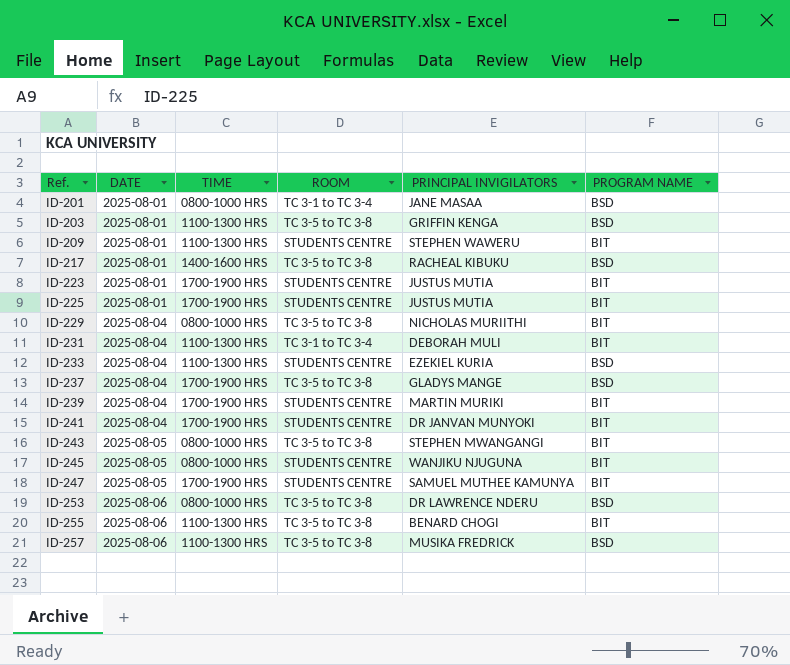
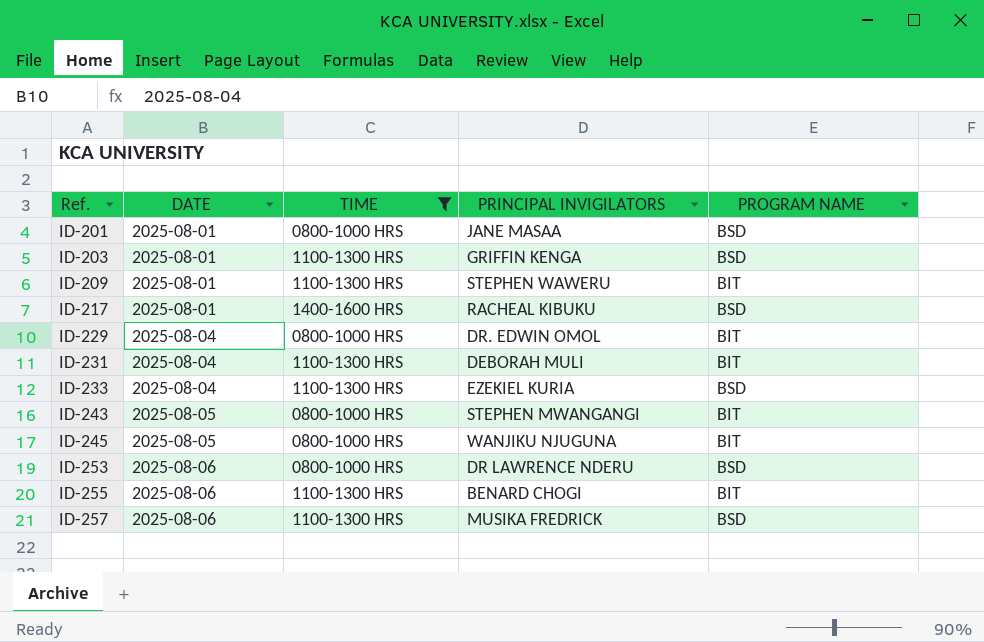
filter: none -> TIME != 1700-1900 HRS
column ROOM | position: 4 -> none
ID-229 | PRINCIPAL INVIGILATORS: NICHOLAS MURIITHI -> DR. EDWIN OMOL

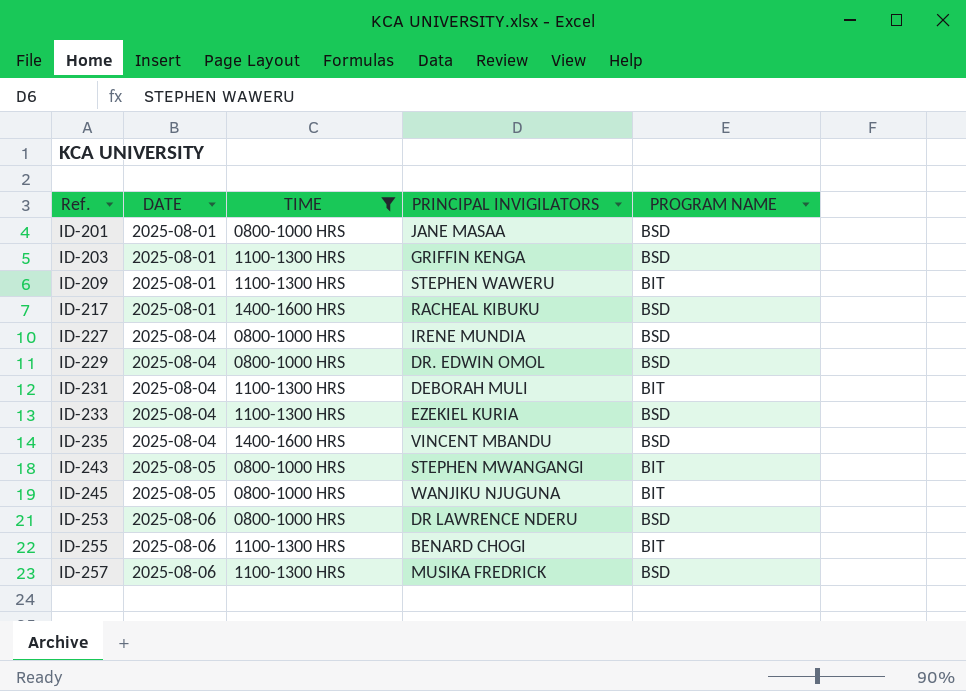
row ID-227: none -> 2025-08-04 | 0800-1000 HRS | IRENE MUNDIA | BSD
ID-229 | PROGRAM NAME: BIT -> BSD
row ID-235: none -> 2025-08-04 | 1400-1600 HRS | VINCENT MBANDU | BSD

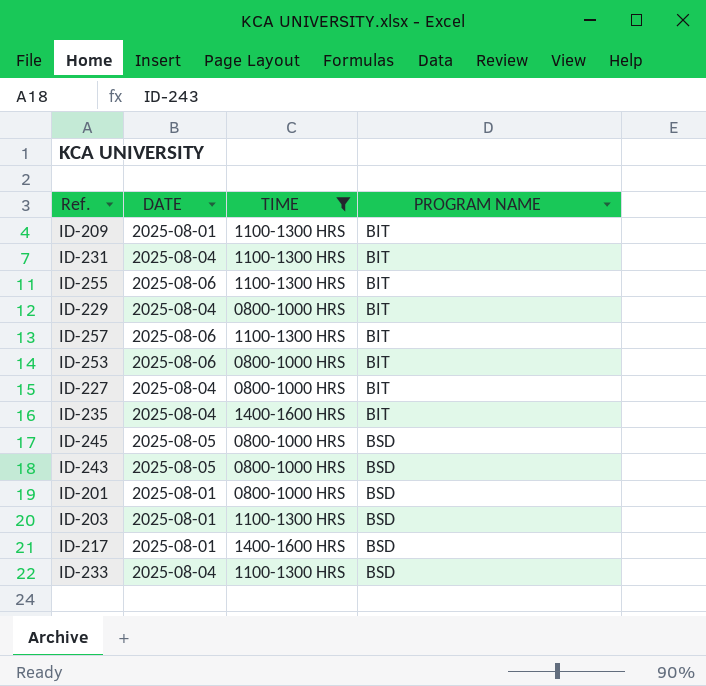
row order: Ref. ascending -> PROGRAM NAME ascending
column PRINCIPAL INVIGILATORS | position: 4 -> none
ID-229 | PROGRAM NAME: BSD -> BIT
ID-257 | PROGRAM NAME: BSD -> BIT
ID-253 | PROGRAM NAME: BSD -> BIT
ID-227 | PROGRAM NAME: BSD -> BIT
ID-235 | PROGRAM NAME: BSD -> BIT
ID-245 | PROGRAM NAME: BIT -> BSD
ID-243 | PROGRAM NAME: BIT -> BSD

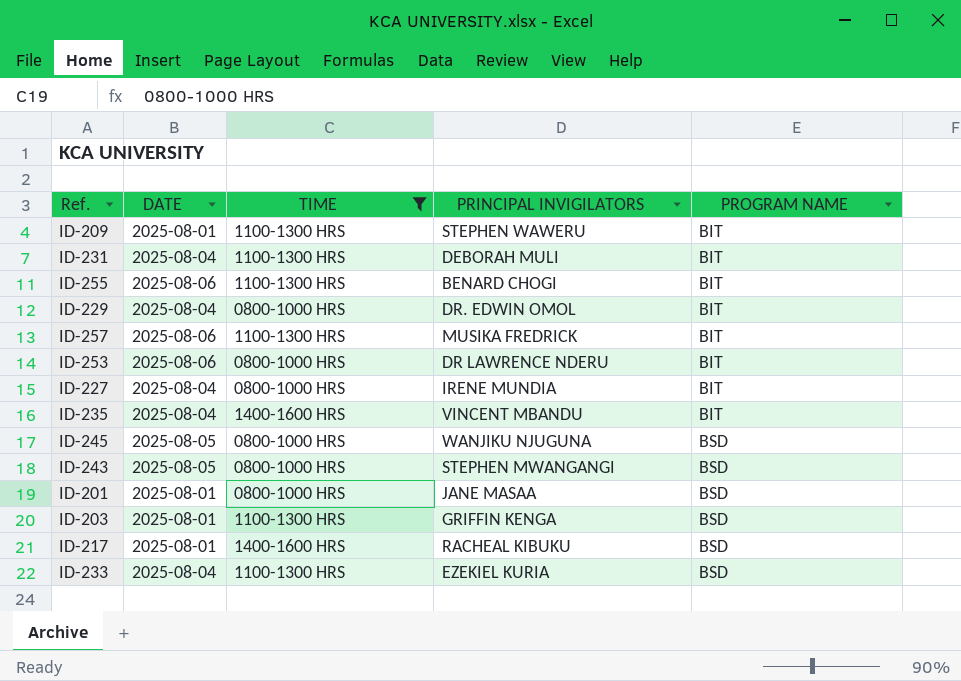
column PRINCIPAL INVIGILATORS | position: none -> 4

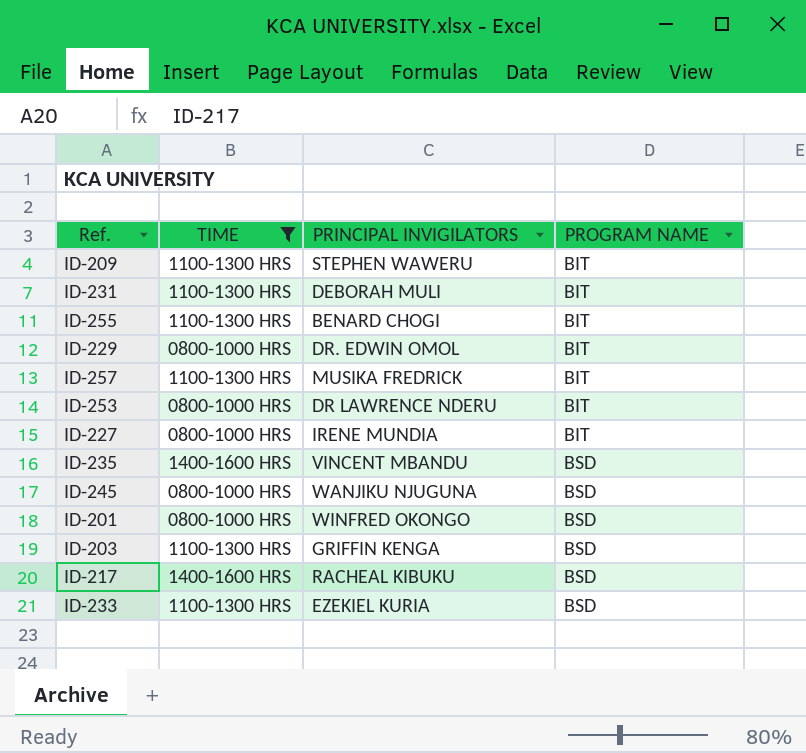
column DATE | position: 2 -> none
row ID-243: 2025-08-05 | 0800-1000 HRS | STEPHEN MWANGANGI | BSD -> none
ID-235 | PROGRAM NAME: BIT -> BSD
ID-201 | PRINCIPAL INVIGILATORS: JANE MASAA -> WINFRED OKONGO

